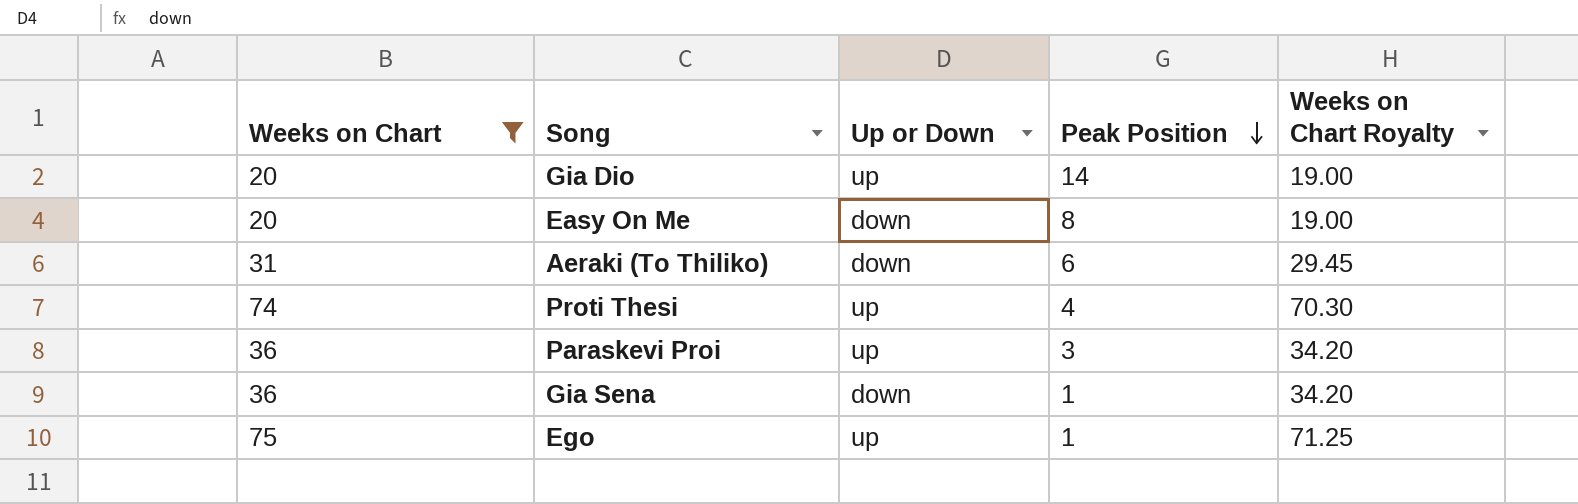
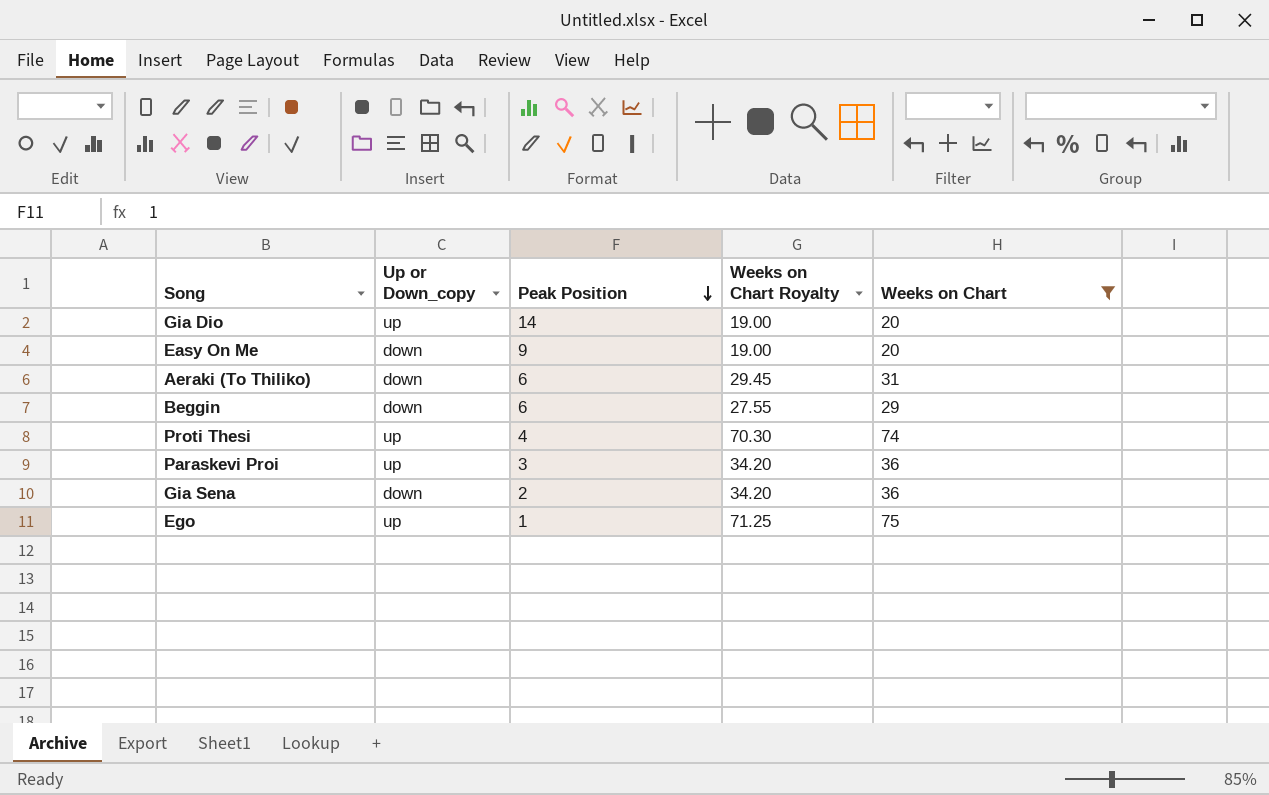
column name: Up or Down -> Up or Down_copy
column Weeks on Chart | position: 1 -> 5
Easy On Me | Peak Position: 8 -> 9
row Beggin: none -> down | 6 | 27.55 | 29
Gia Sena | Peak Position: 1 -> 2

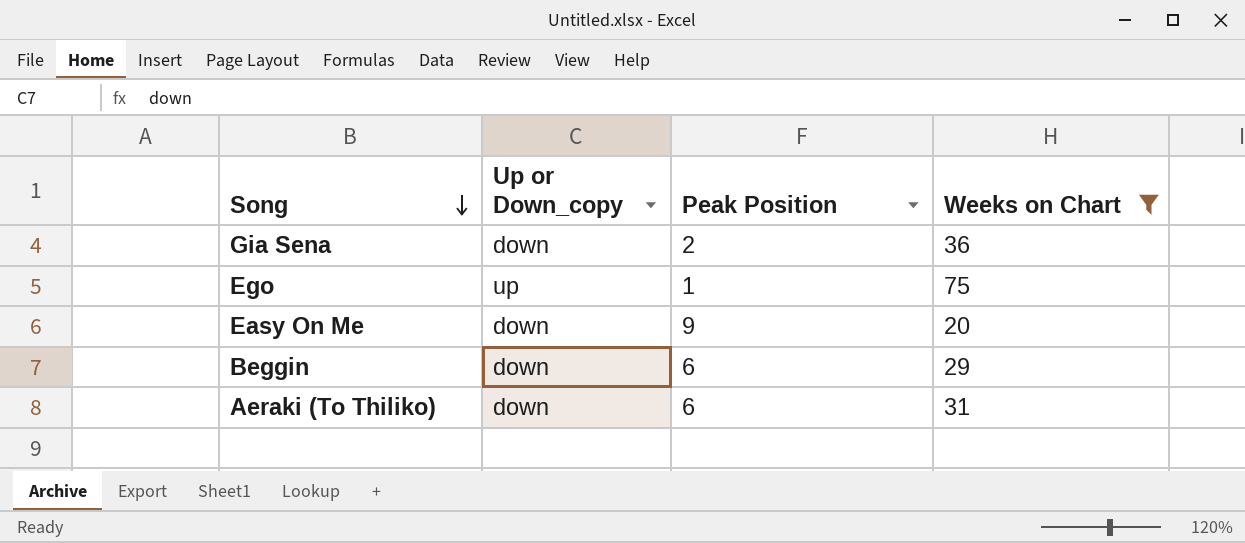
row order: Peak Position descending -> Song descending
column Weeks on Chart Royalty | formula: [Weeks on Chart] * 0.95 -> none
row Gia Dio: up | 14 | 19.00 | 20 -> none
row Proti Thesi: up | 4 | 70.30 | 74 -> none
row Paraskevi Proi: up | 3 | 34.20 | 36 -> none

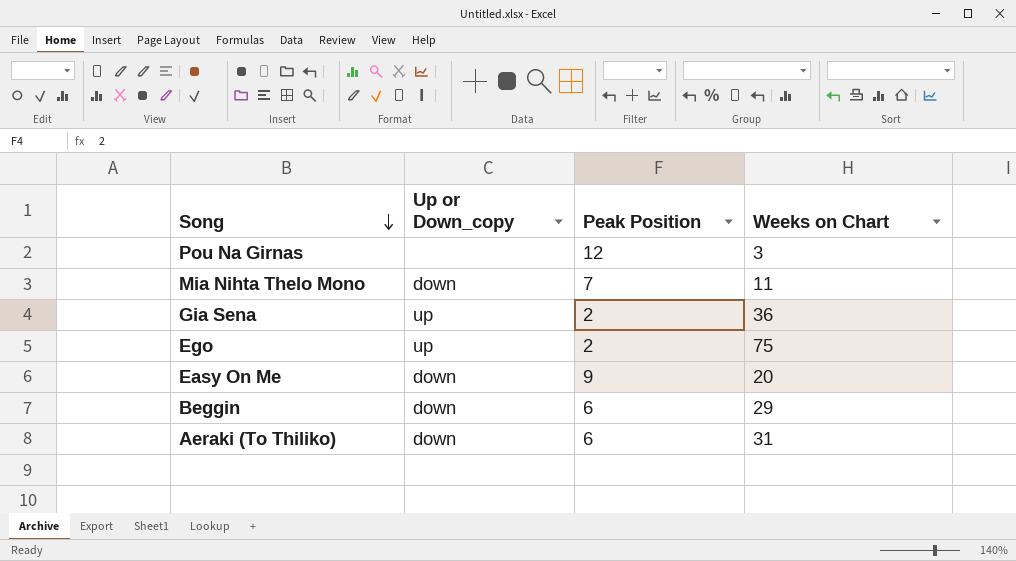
filter: Weeks on Chart >= 20 -> none
Gia Sena | Up or Down_copy: down -> up
Ego | Peak Position: 1 -> 2

